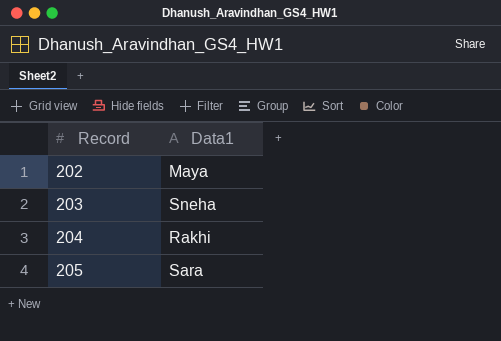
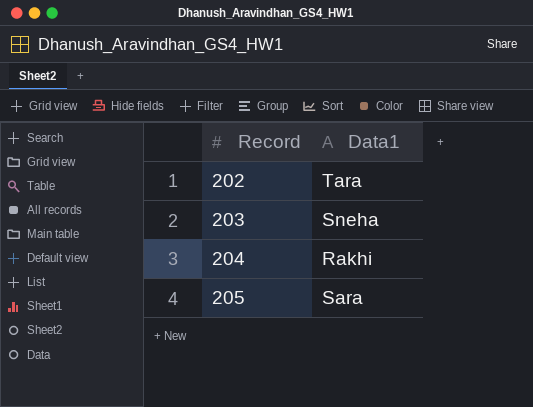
202 | Data1: Maya -> Tara

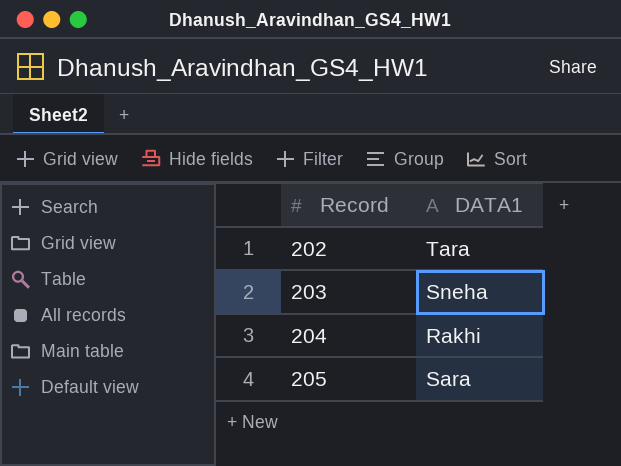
column name: Data1 -> DATA1

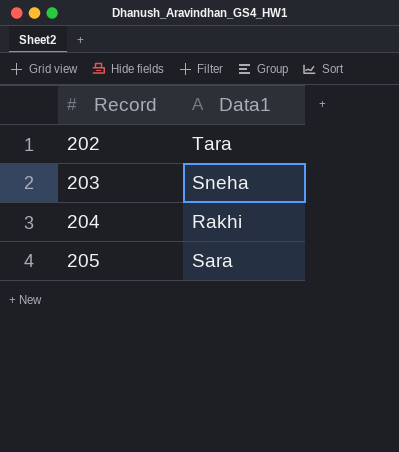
column name: DATA1 -> Data1

